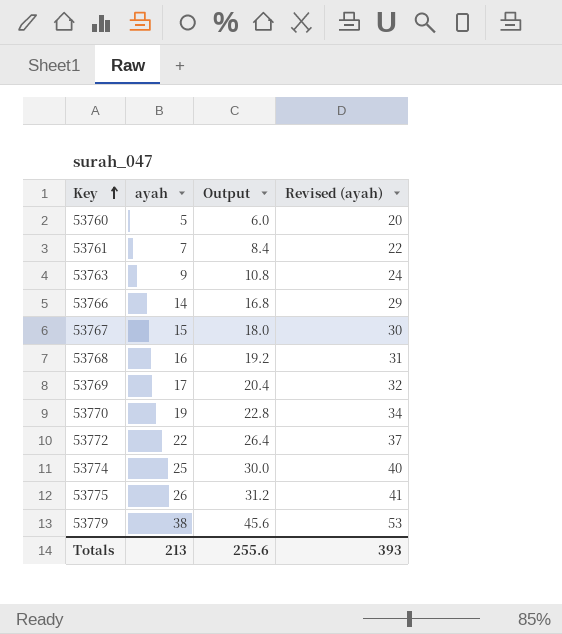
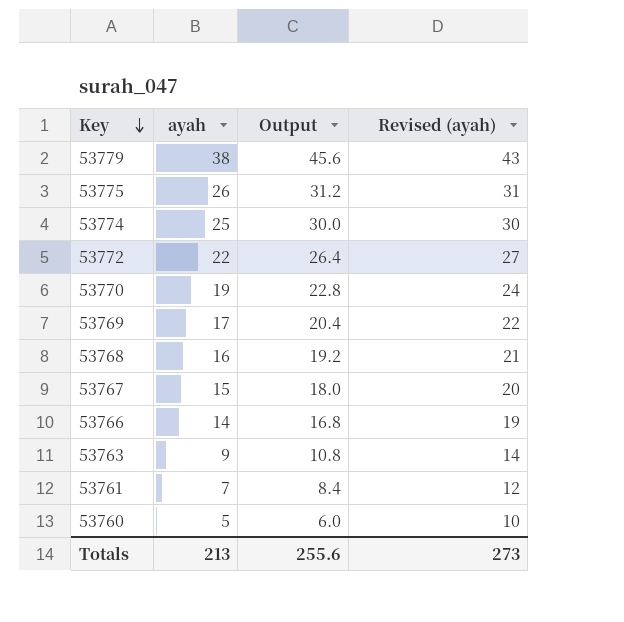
row order: Key ascending -> Key descending
column Revised (ayah) | formula: [ayah] + 15 -> [ayah] + 5
Totals | Revised (ayah): 393 -> 273

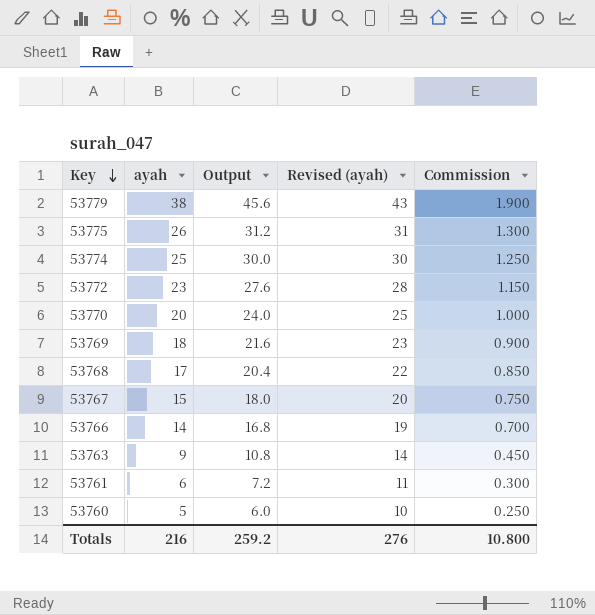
column Commission | formula: none -> [ayah] * 0.05
53772 | ayah: 22 -> 23
53772 | Output: 26.4 -> 27.6
53772 | Revised (ayah): 27 -> 28
53770 | ayah: 19 -> 20
53770 | Output: 22.8 -> 24.0
53770 | Revised (ayah): 24 -> 25
53769 | ayah: 17 -> 18
53769 | Output: 20.4 -> 21.6
53769 | Revised (ayah): 22 -> 23
53768 | ayah: 16 -> 17
53768 | Output: 19.2 -> 20.4
53768 | Revised (ayah): 21 -> 22
53761 | ayah: 7 -> 6
53761 | Output: 8.4 -> 7.2
53761 | Revised (ayah): 12 -> 11
Totals | ayah: 213 -> 216
Totals | Output: 255.6 -> 259.2
Totals | Revised (ayah): 273 -> 276

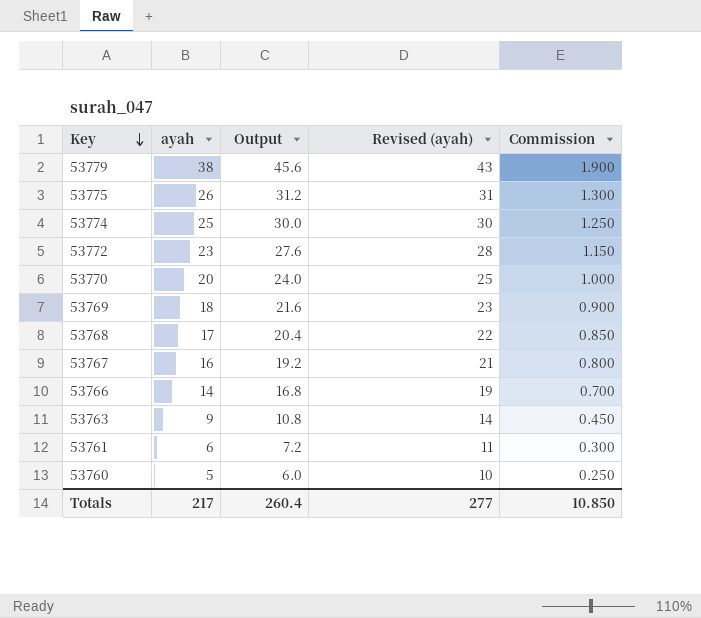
53767 | ayah: 15 -> 16
53767 | Output: 18.0 -> 19.2
53767 | Revised (ayah): 20 -> 21
53767 | Commission: 0.750 -> 0.800
Totals | ayah: 216 -> 217
Totals | Output: 259.2 -> 260.4
Totals | Revised (ayah): 276 -> 277
Totals | Commission: 10.800 -> 10.850

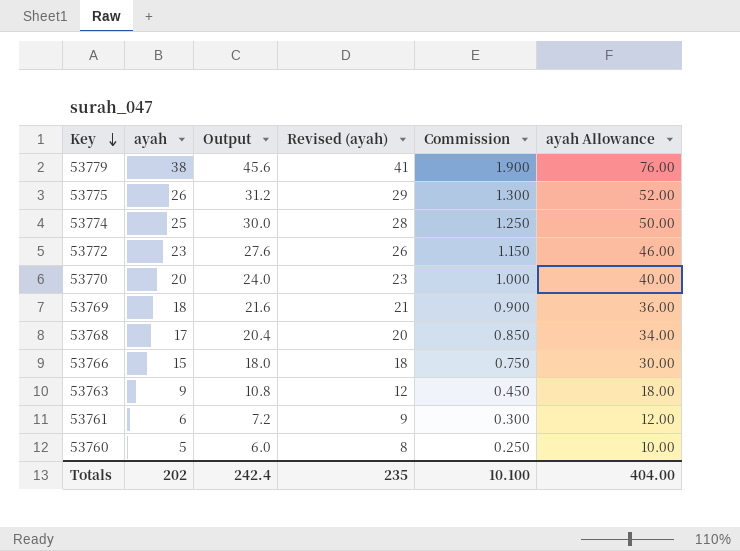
column Revised (ayah) | formula: [ayah] + 5 -> [ayah] + 3
column ayah Allowance | formula: none -> [ayah] * 2
row 53767: 16 | 19.2 | 21 | 0.800 -> none
53766 | ayah: 14 -> 15
53766 | Output: 16.8 -> 18.0
53766 | Commission: 0.700 -> 0.750
Totals | ayah: 217 -> 202
Totals | Output: 260.4 -> 242.4
Totals | Revised (ayah): 277 -> 235
Totals | Commission: 10.850 -> 10.100

